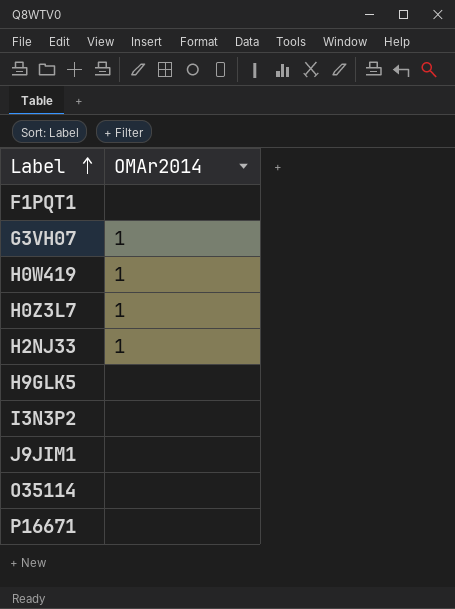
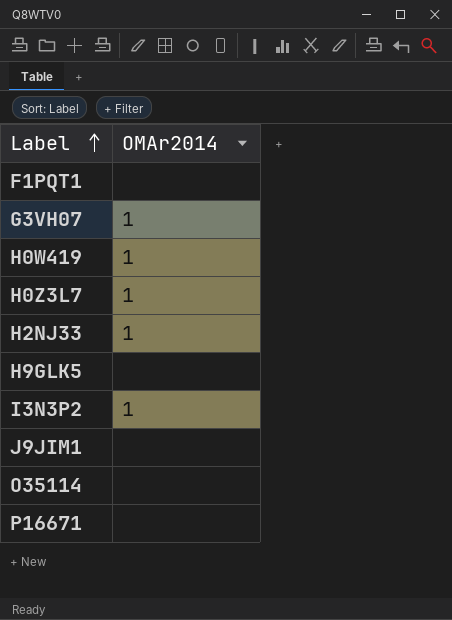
I3N3P2 | OMAr2014: none -> 1

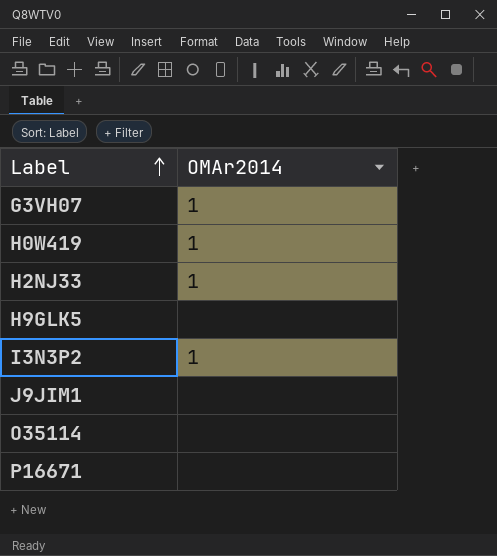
row F1PQT1: none -> none
row H0Z3L7: 1 -> none

